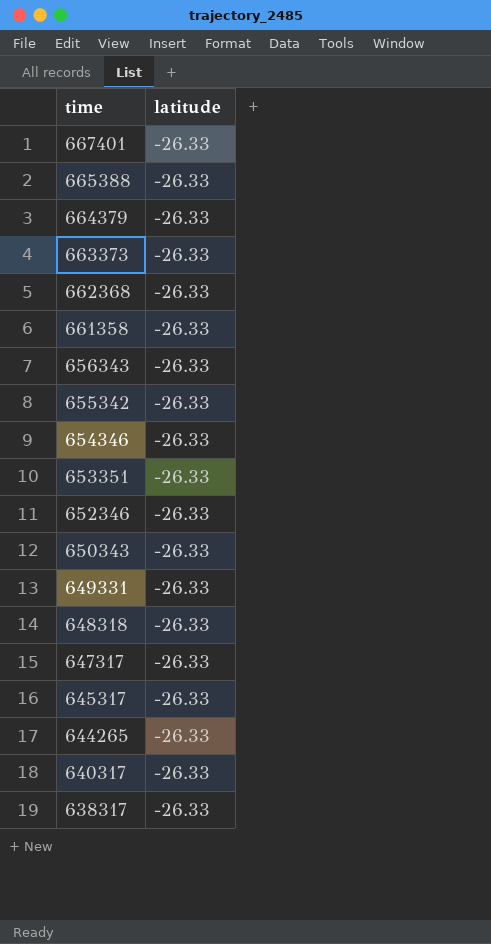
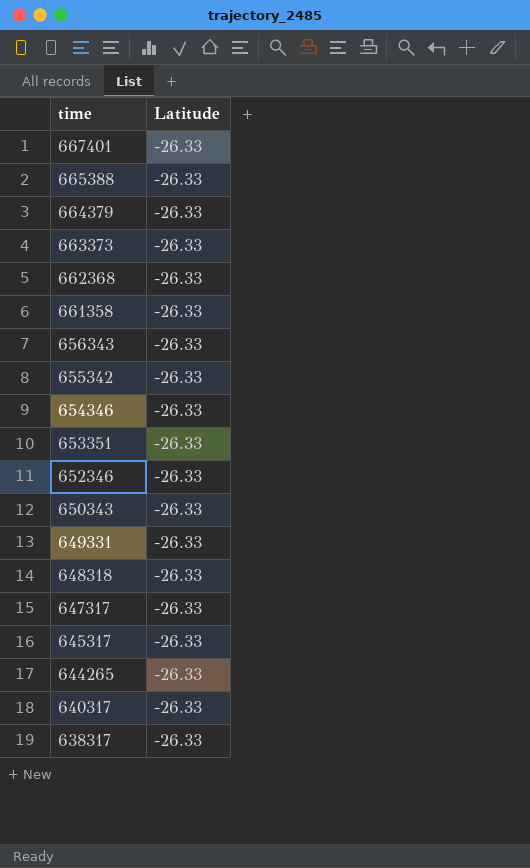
column name: latitude -> Latitude

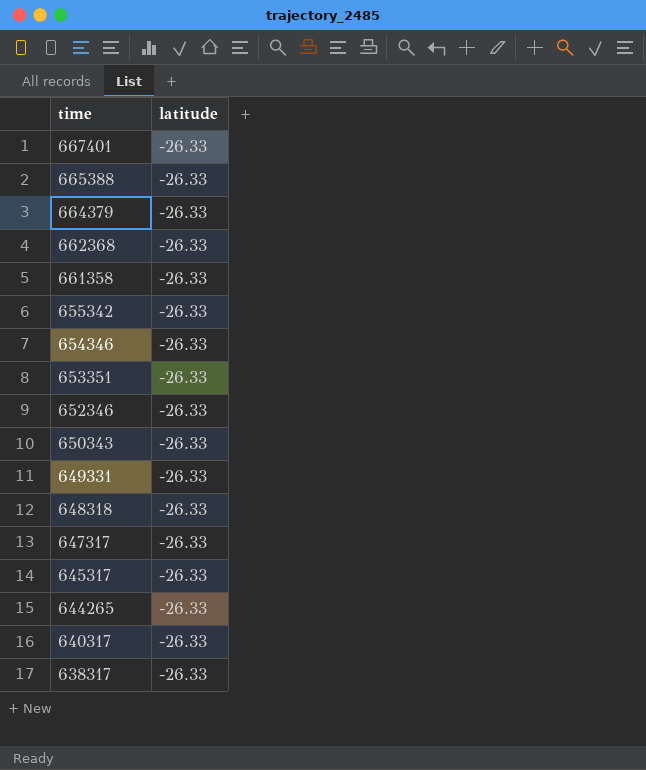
column name: Latitude -> latitude
row 663373: -26.33 -> none
row 656343: -26.33 -> none

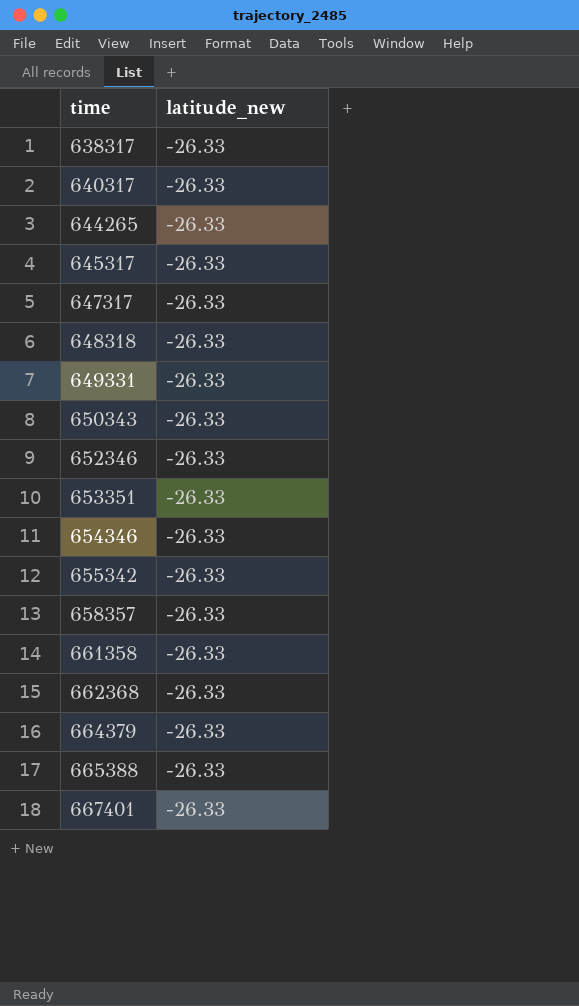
row order: time descending -> time ascending
column name: latitude -> latitude_new
row 658357: none -> -26.33

